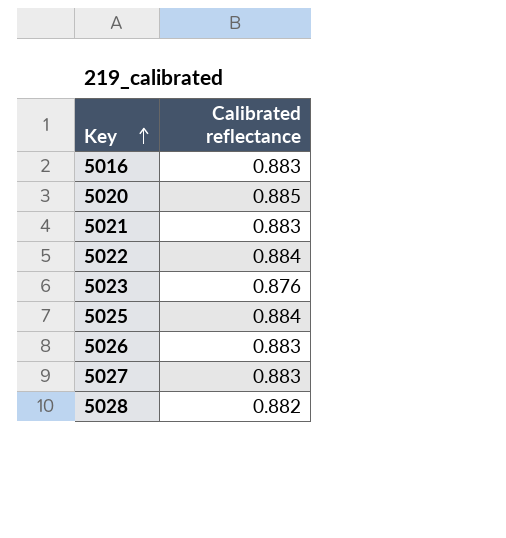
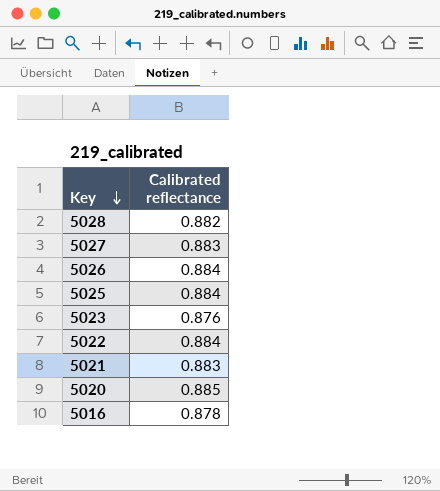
row order: Key ascending -> Key descending
5026 | Calibrated reflectance: 0.883 -> 0.884
5016 | Calibrated reflectance: 0.883 -> 0.878

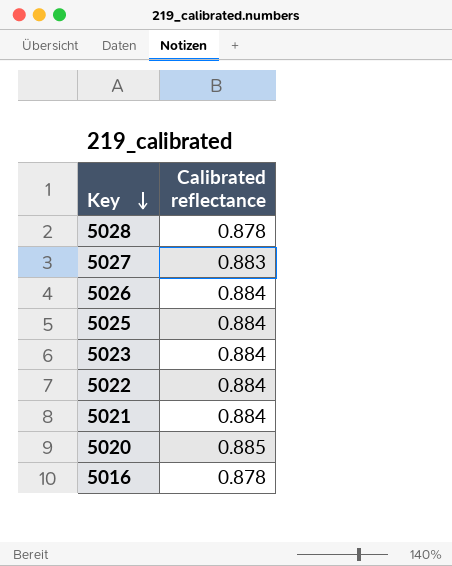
5028 | Calibrated reflectance: 0.882 -> 0.878
5023 | Calibrated reflectance: 0.876 -> 0.884
5021 | Calibrated reflectance: 0.883 -> 0.884

